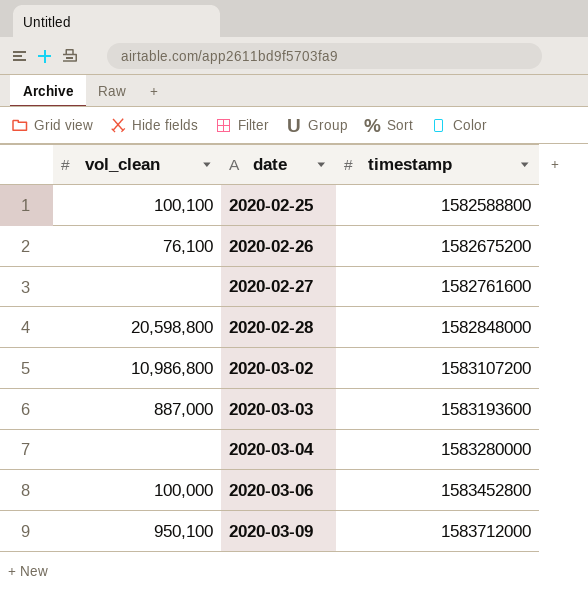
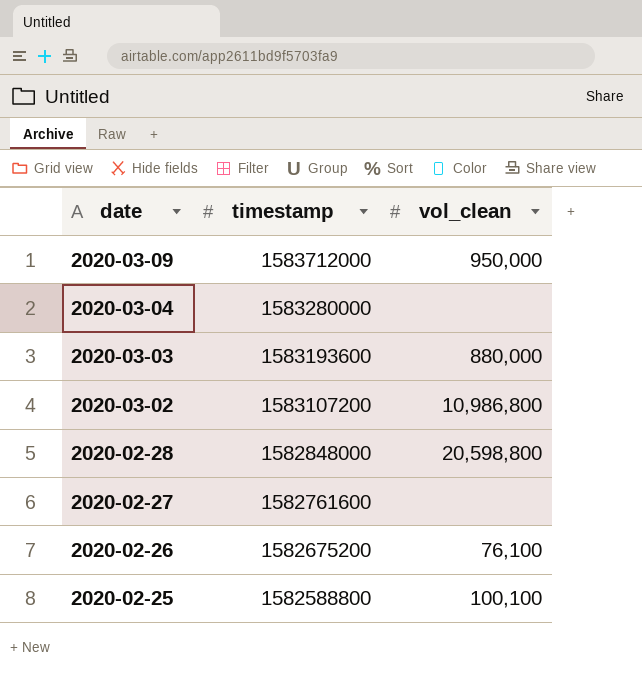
row order: date ascending -> date descending
column vol_clean | position: 1 -> 3
row 2020-03-06: 100,000 | 1583452800 -> none
2020-03-09 | vol_clean: 950,100 -> 950,000
2020-03-03 | vol_clean: 887,000 -> 880,000

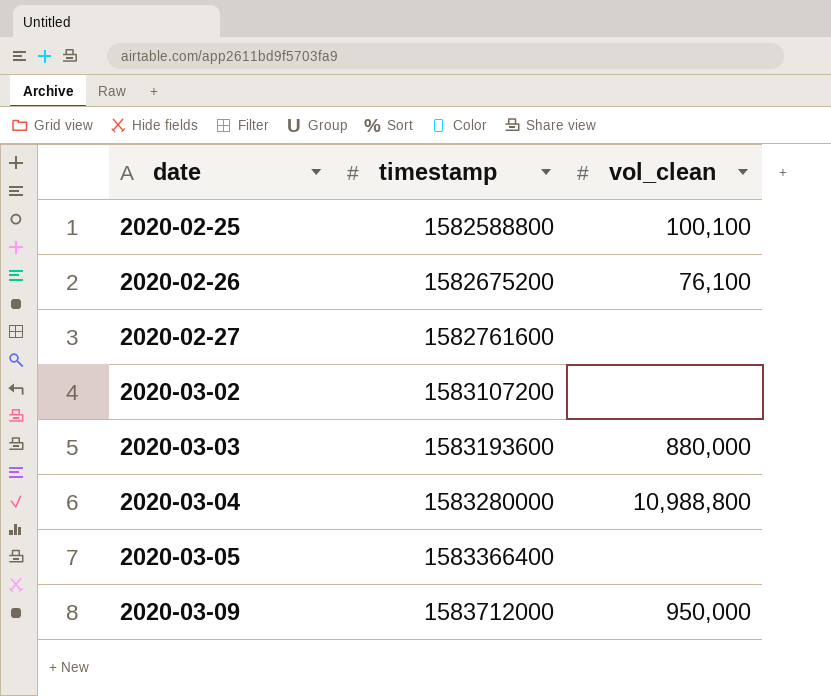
row order: date descending -> date ascending
row 2020-02-28: 1582848000 | 20,598,800 -> none
2020-03-02 | vol_clean: 10,986,800 -> none
2020-03-04 | vol_clean: none -> 10,988,800
row 2020-03-05: none -> 1583366400 | none

